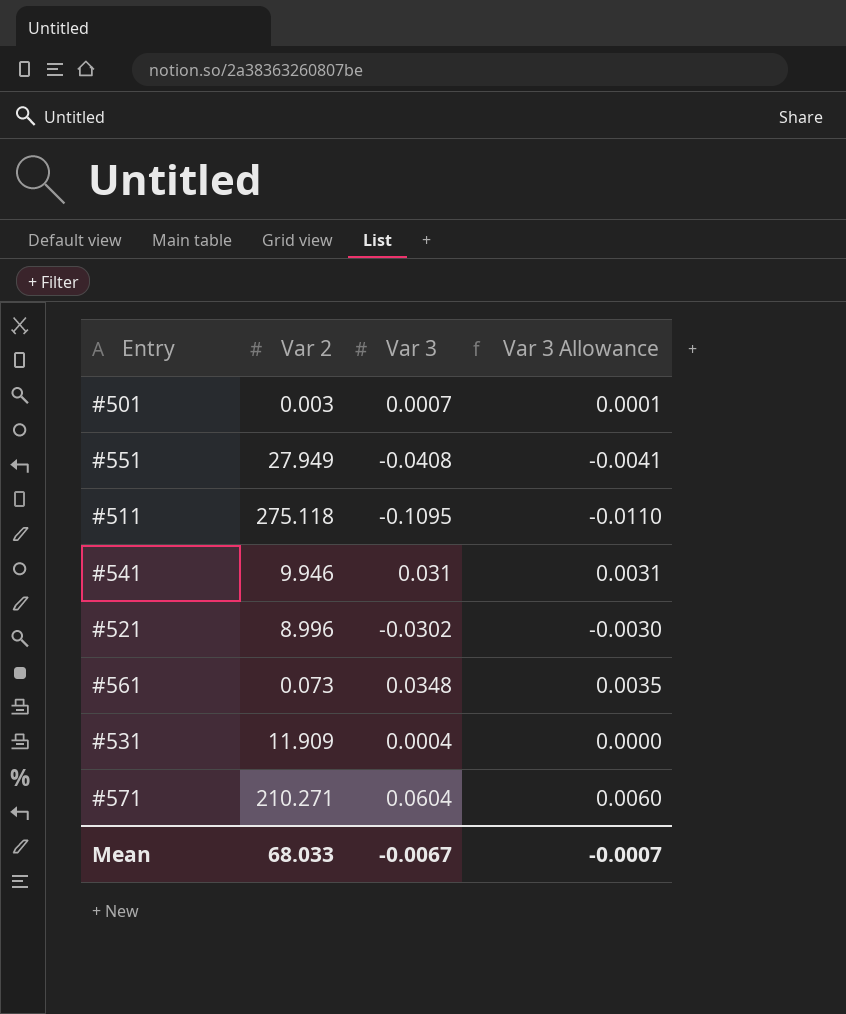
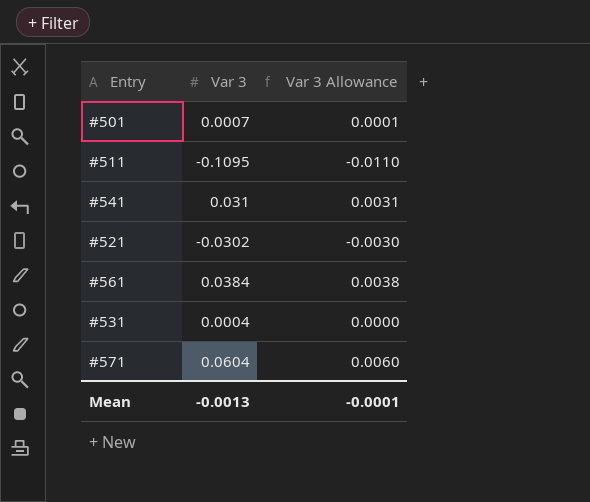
column Var 2 | position: 2 -> none
row #551: 27.949 | -0.0408 | -0.0041 -> none
#561 | Var 3: 0.0348 -> 0.0384
#561 | Var 3 Allowance: 0.0035 -> 0.0038
Mean | Var 3: -0.0067 -> -0.0013
Mean | Var 3 Allowance: -0.0007 -> -0.0001

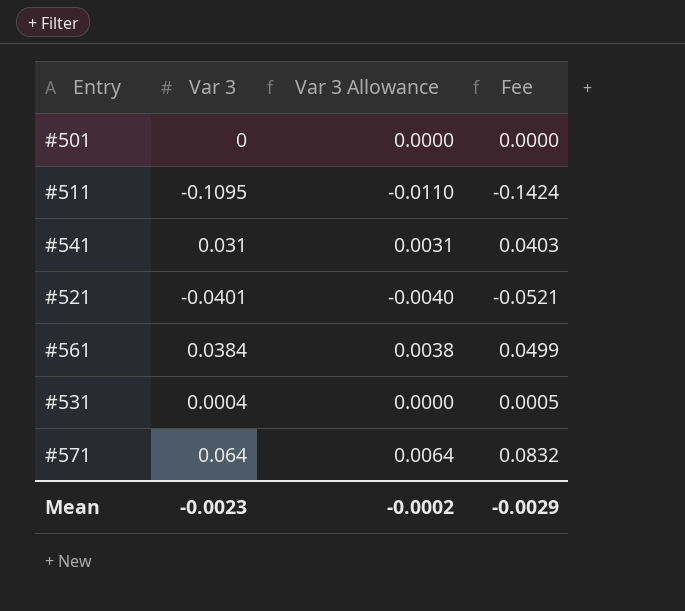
column Fee | formula: none -> [Var 3] * 1.3
#501 | Var 3: 0.0007 -> 0
#501 | Var 3 Allowance: 0.0001 -> 0.0000
#521 | Var 3: -0.0302 -> -0.0401
#521 | Var 3 Allowance: -0.0030 -> -0.0040
#571 | Var 3: 0.0604 -> 0.064
#571 | Var 3 Allowance: 0.0060 -> 0.0064
Mean | Var 3: -0.0013 -> -0.0023
Mean | Var 3 Allowance: -0.0001 -> -0.0002

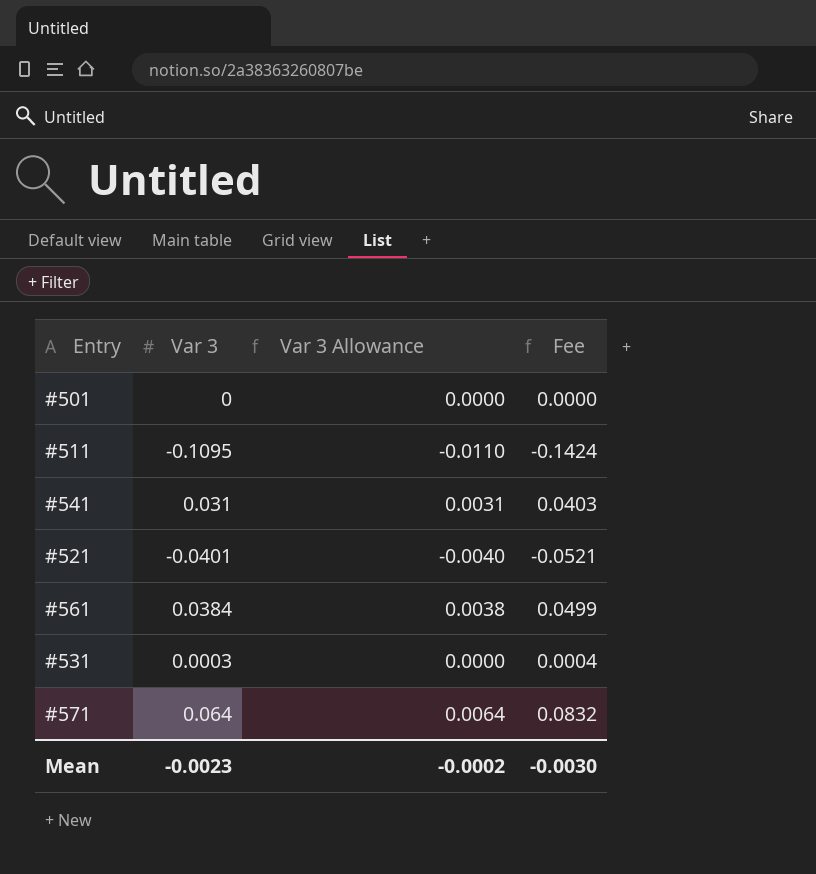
#531 | Var 3: 0.0004 -> 0.0003
#531 | Fee: 0.0005 -> 0.0004
Mean | Fee: -0.0029 -> -0.0030

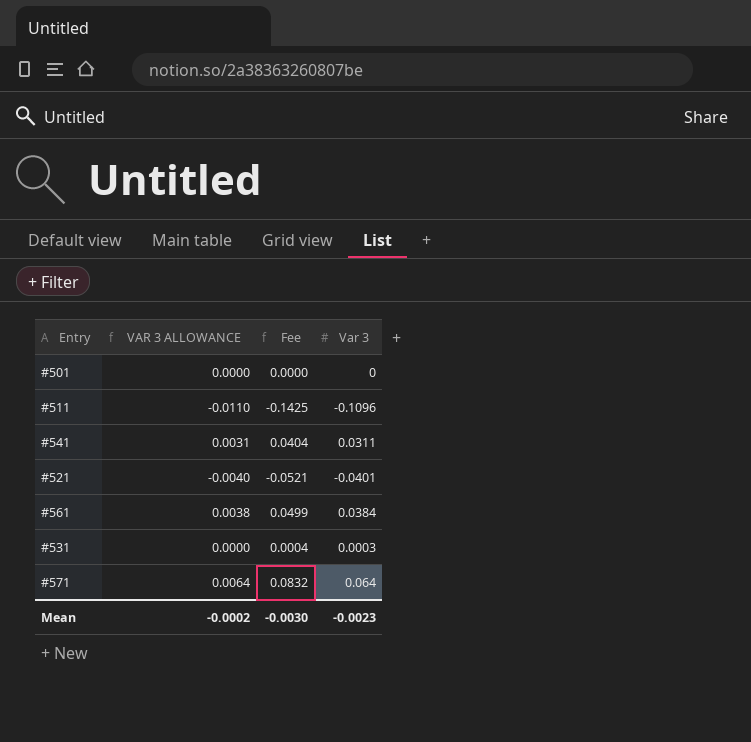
column name: Var 3 Allowance -> VAR 3 ALLOWANCE
column Var 3 | position: 2 -> 4
#511 | Fee: -0.1424 -> -0.1425
#511 | Var 3: -0.1095 -> -0.1096
#541 | Fee: 0.0403 -> 0.0404
#541 | Var 3: 0.031 -> 0.0311

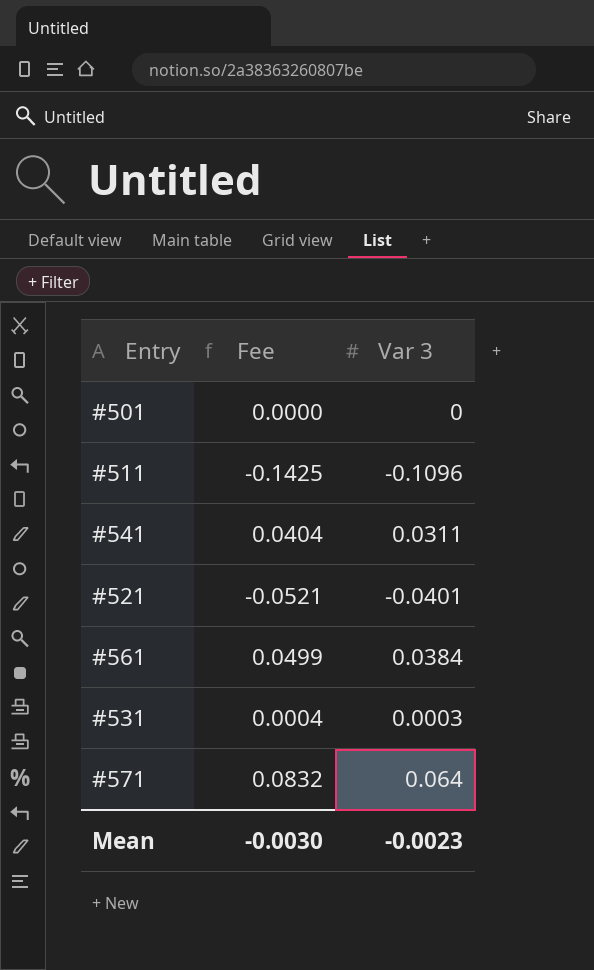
column VAR 3 ALLOWANCE | formula: [Var 3] * 0.1 -> none

